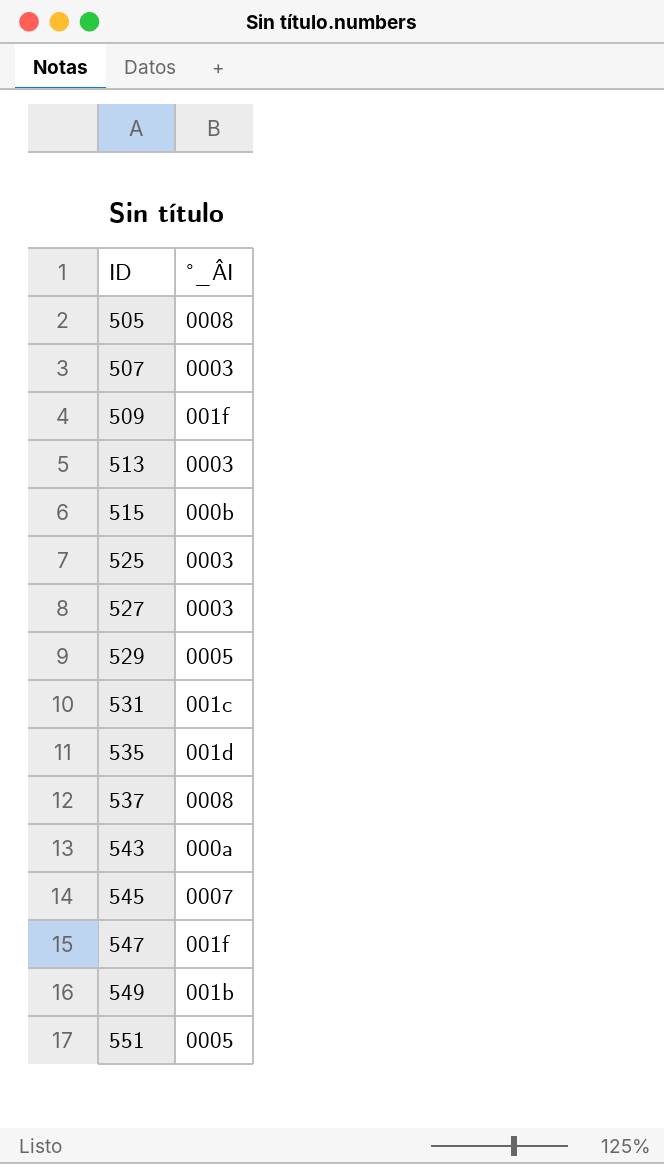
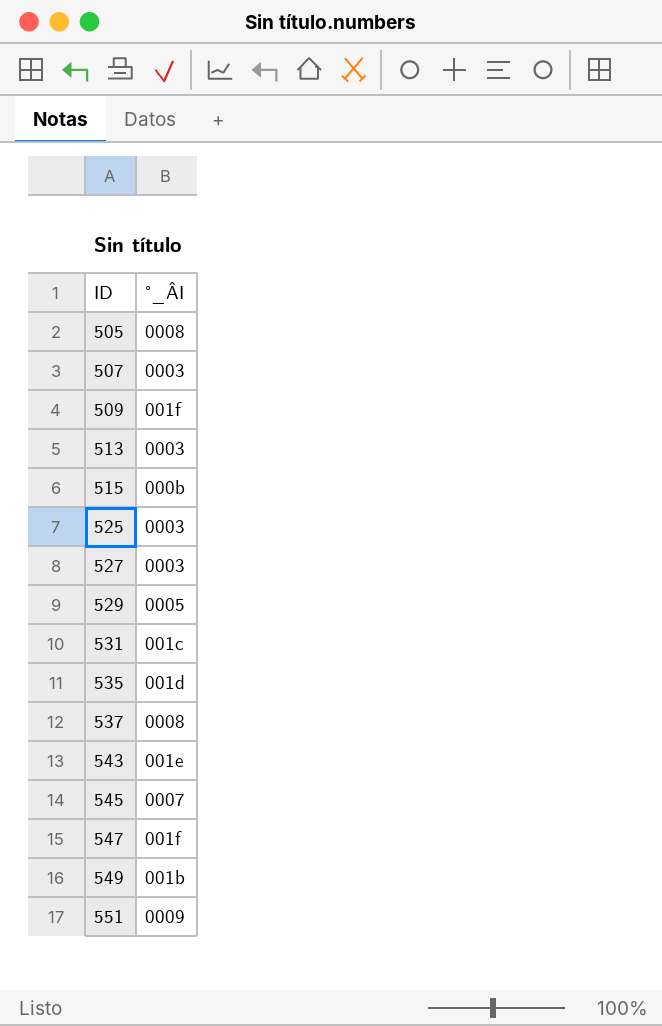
543 | °_ÂI: 000a -> 001e
551 | °_ÂI: 0005 -> 0009

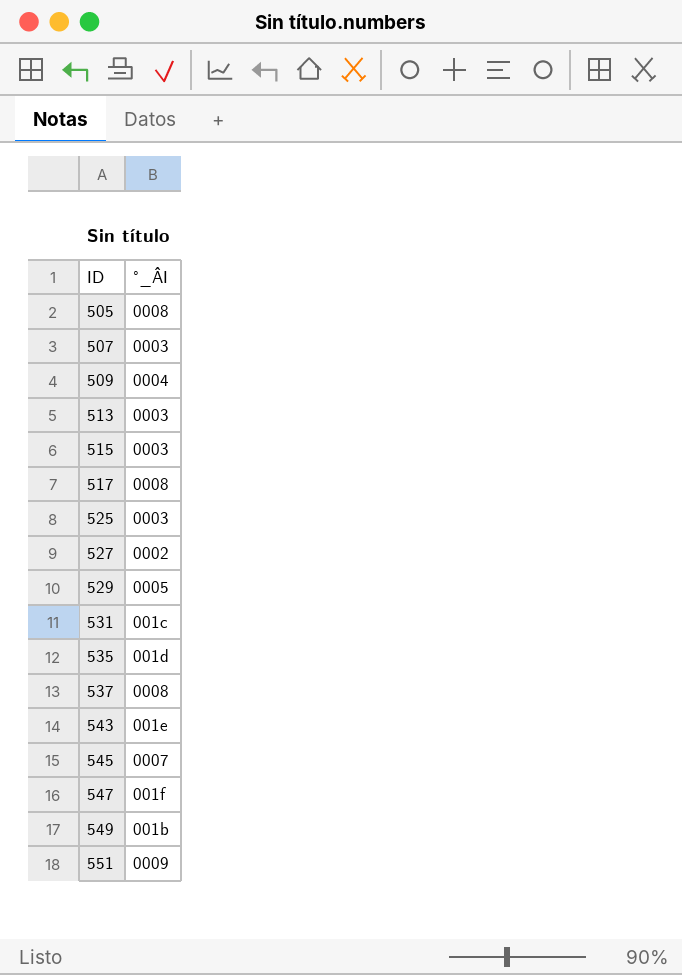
509 | °_ÂI: 001f -> 0004
515 | °_ÂI: 000b -> 0003
row 517: none -> 0008
527 | °_ÂI: 0003 -> 0002

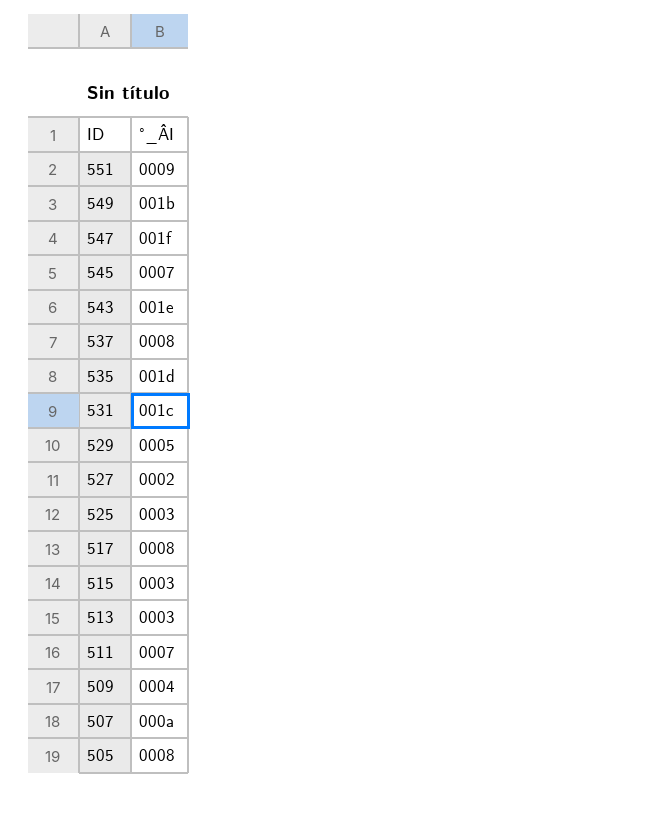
row order: ID ascending -> ID descending
row 511: none -> 0007
507 | °_ÂI: 0003 -> 000a

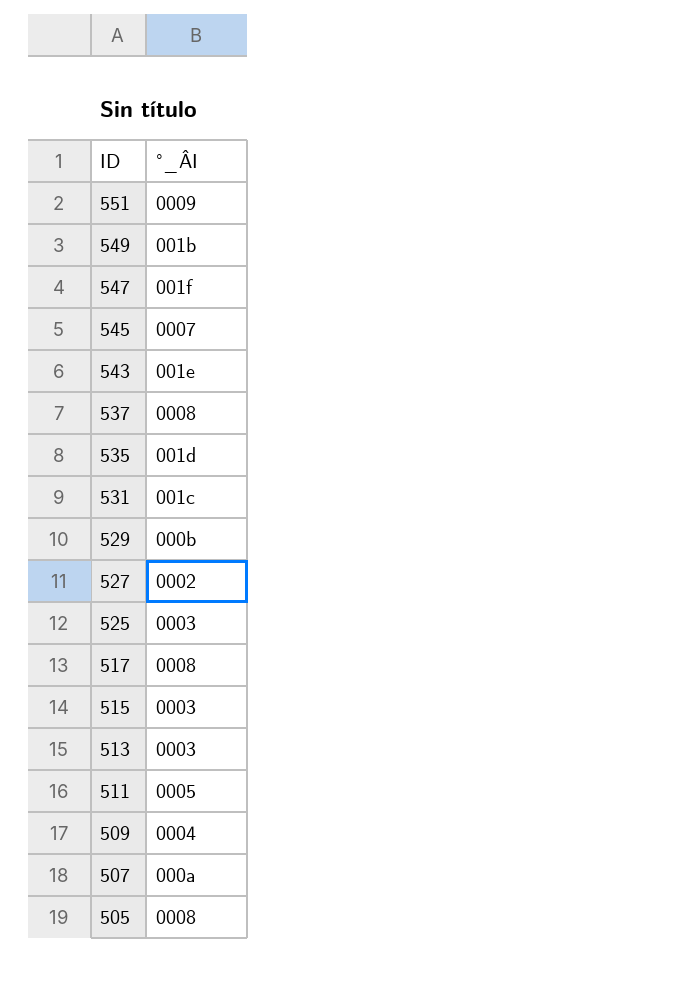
529 | °_ÂI: 0005 -> 000b
511 | °_ÂI: 0007 -> 0005

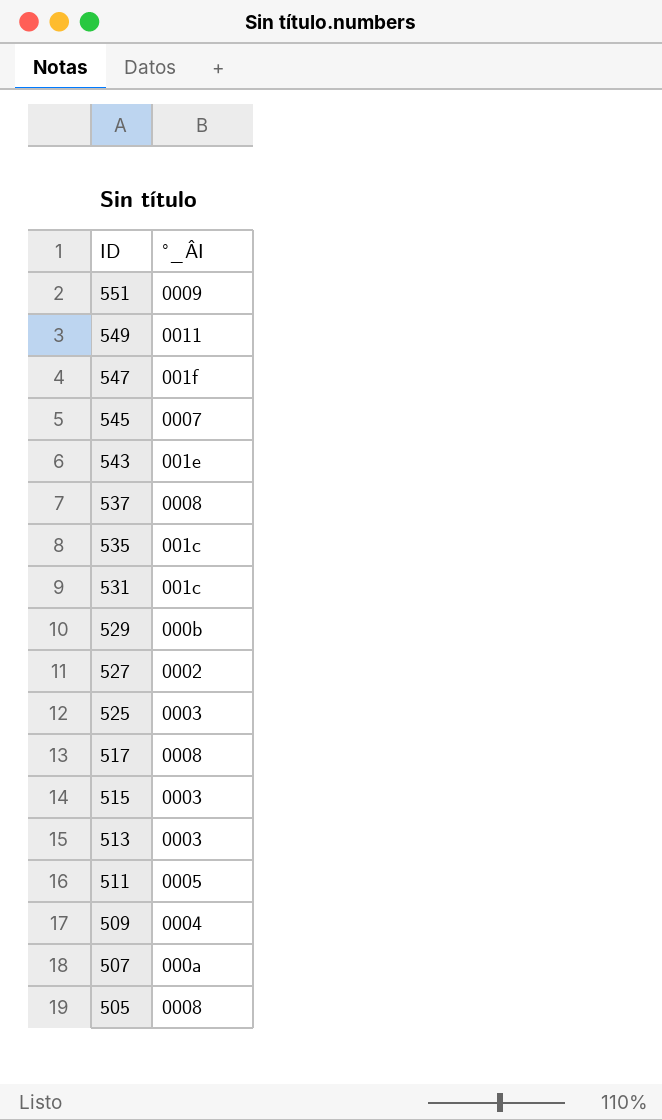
549 | °_ÂI: 001b -> 0011
535 | °_ÂI: 001d -> 001c

